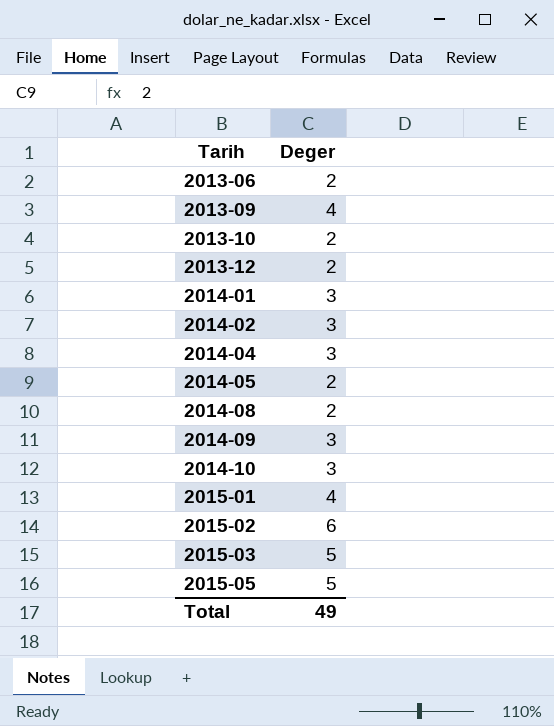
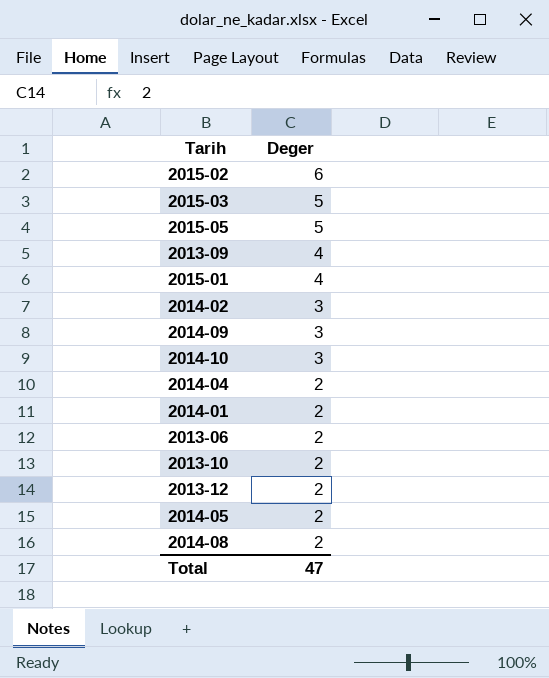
row order: Tarih ascending -> Deger descending
2014-04 | Deger: 3 -> 2
2014-01 | Deger: 3 -> 2
Total | Deger: 49 -> 47

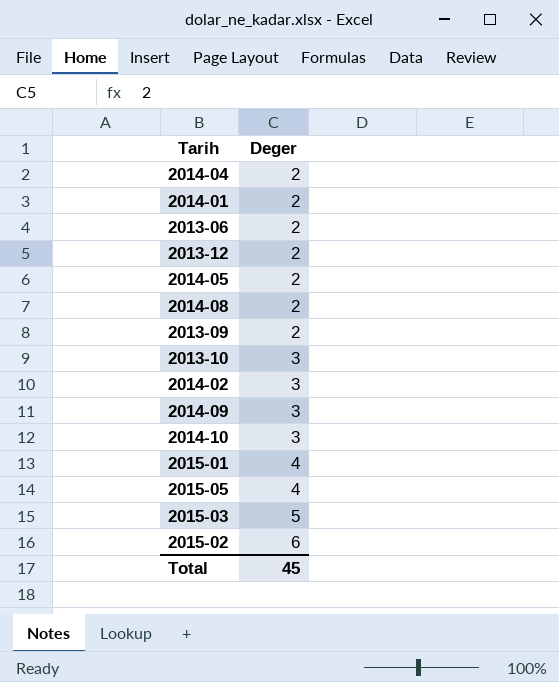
row order: Deger descending -> Deger ascending
2013-09 | Deger: 4 -> 2
2013-10 | Deger: 2 -> 3
2015-05 | Deger: 5 -> 4
Total | Deger: 47 -> 45

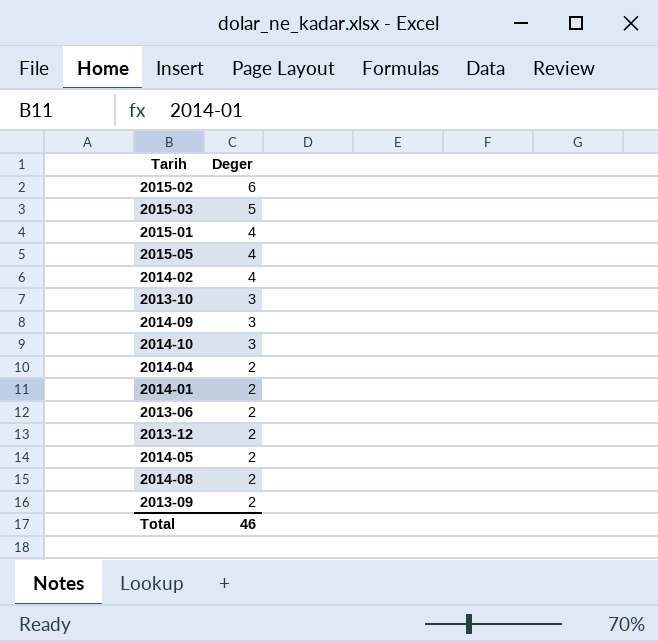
row order: Deger ascending -> Deger descending
2014-02 | Deger: 3 -> 4
Total | Deger: 45 -> 46

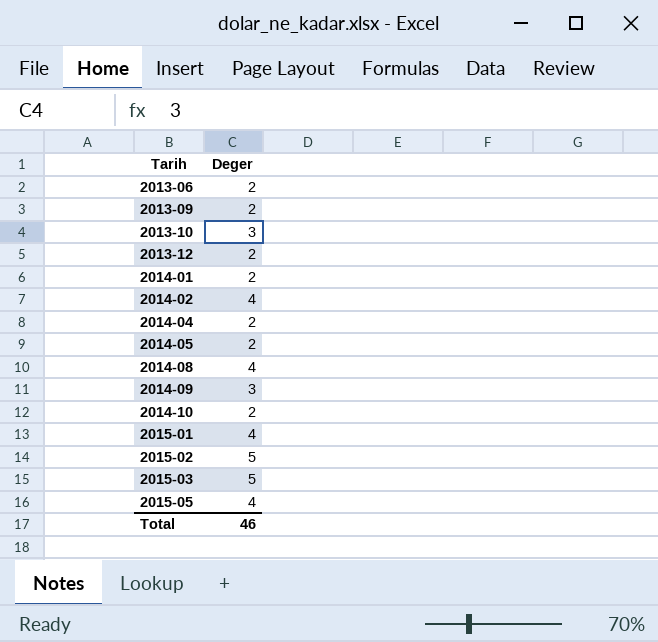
row order: Deger descending -> Tarih ascending
2014-08 | Deger: 2 -> 4
2014-10 | Deger: 3 -> 2
2015-02 | Deger: 6 -> 5

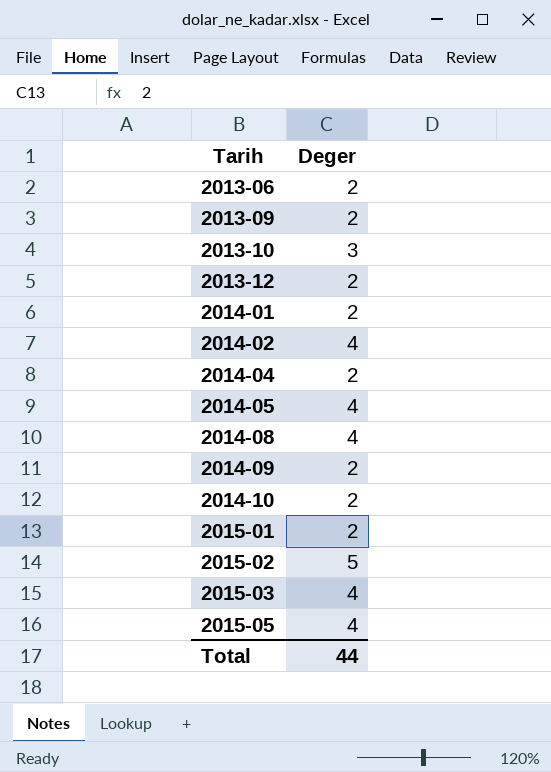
2014-05 | Deger: 2 -> 4
2014-09 | Deger: 3 -> 2
2015-01 | Deger: 4 -> 2
2015-03 | Deger: 5 -> 4
Total | Deger: 46 -> 44

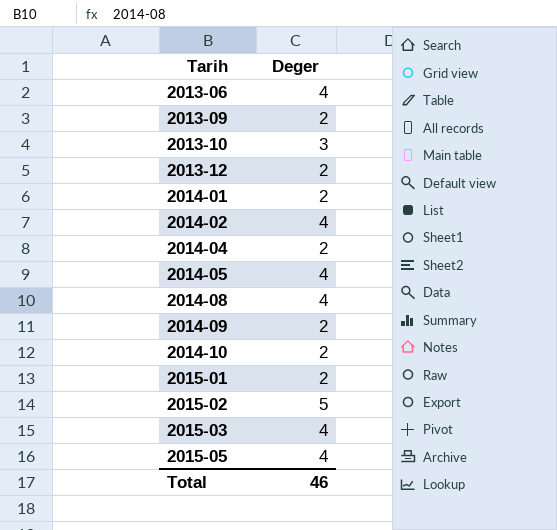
2013-06 | Deger: 2 -> 4
Total | Deger: 44 -> 46

